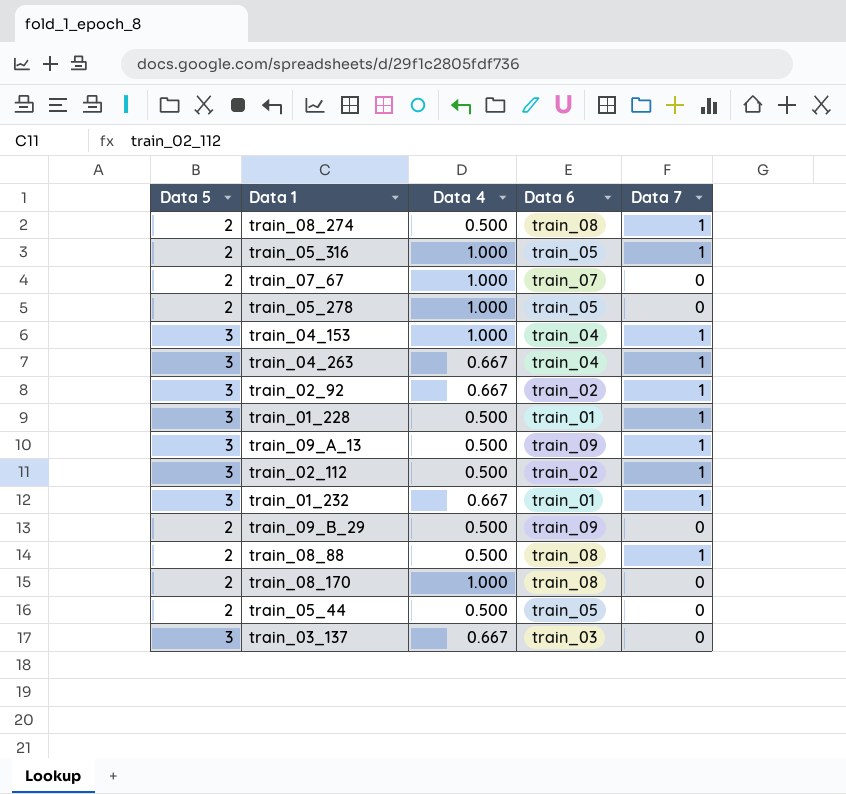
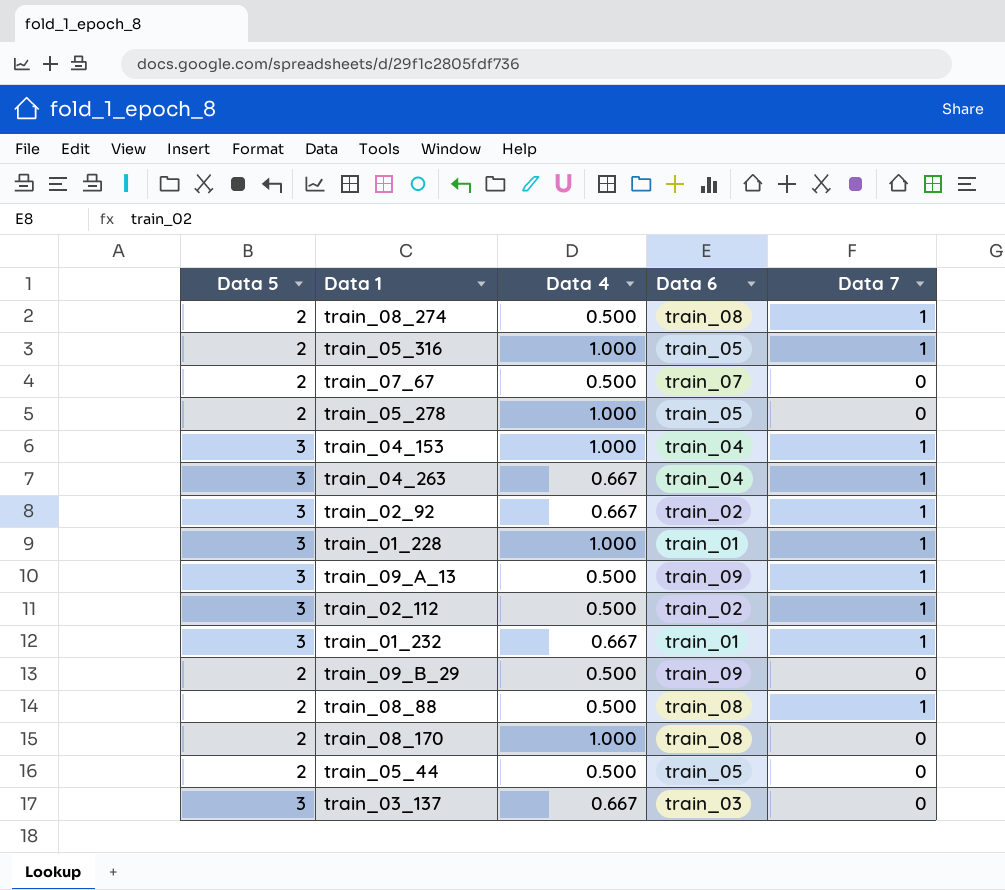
train_07_67 | Data 4: 1.000 -> 0.500
train_01_228 | Data 4: 0.500 -> 1.000

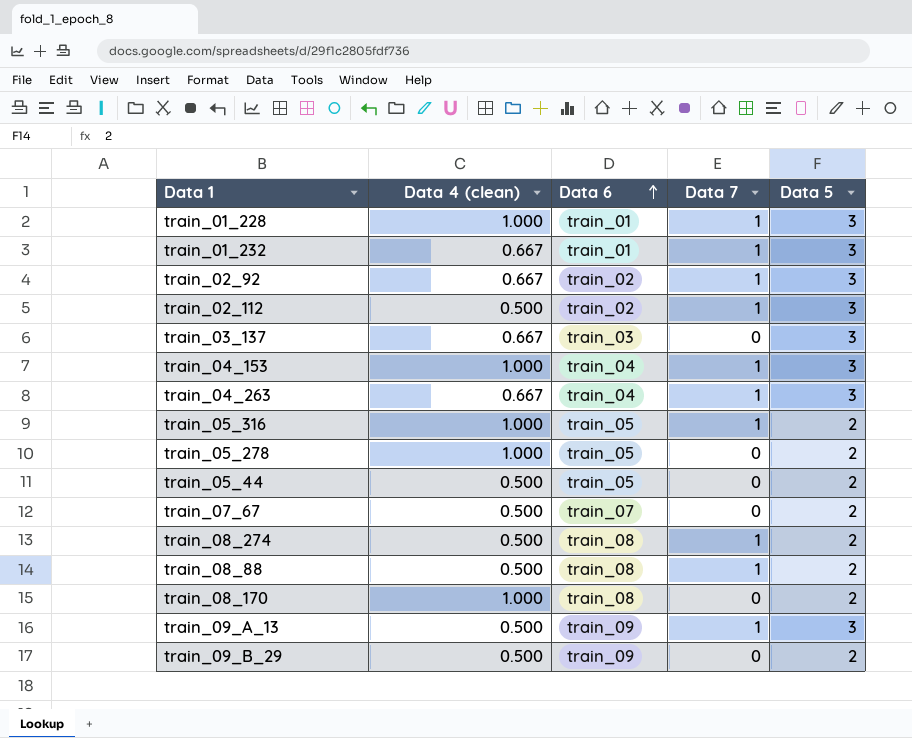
row order: none -> Data 6 ascending
column name: Data 4 -> Data 4 (clean)
column Data 5 | position: 1 -> 5

